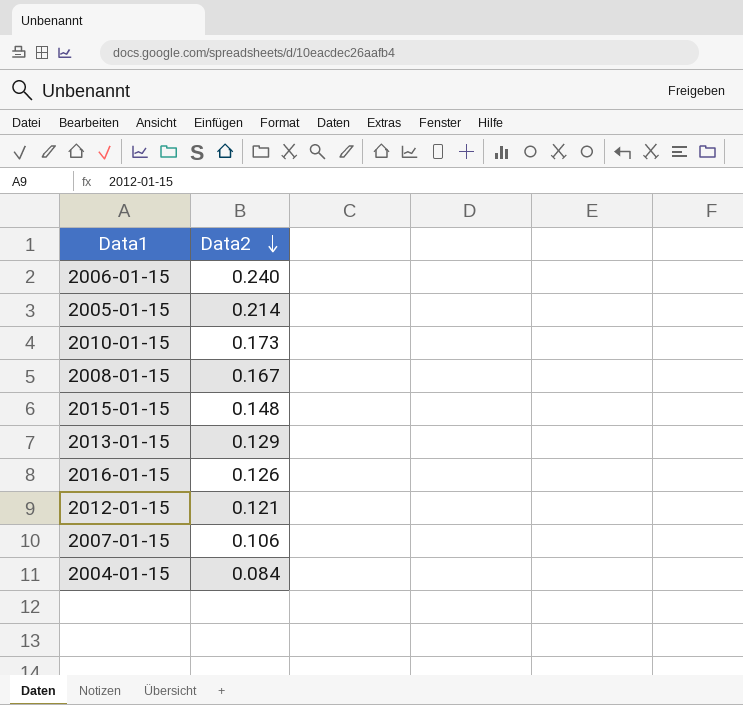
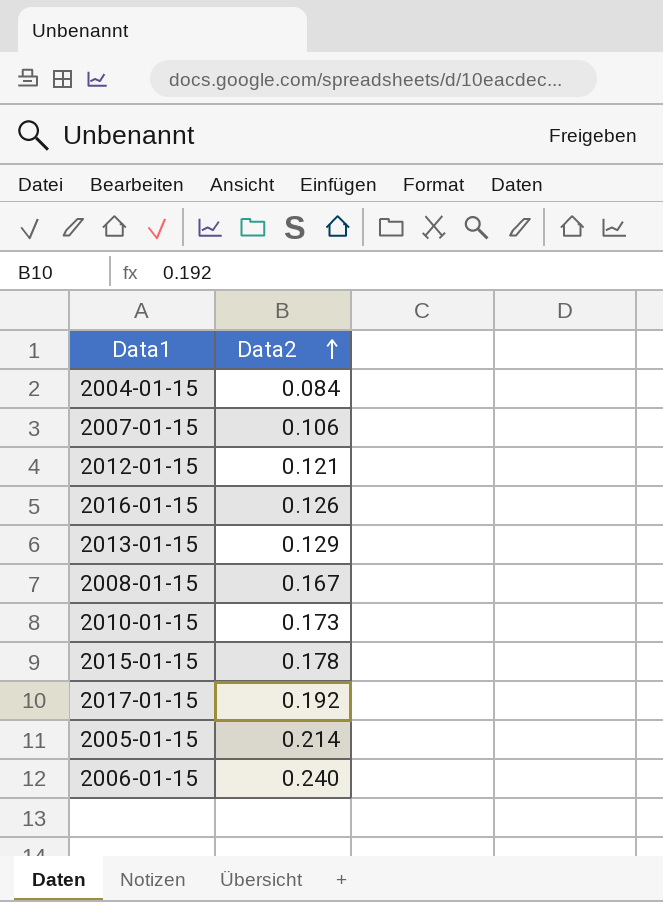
row order: Data2 descending -> Data2 ascending
2015-01-15 | Data2: 0.148 -> 0.178
row 2017-01-15: none -> 0.192

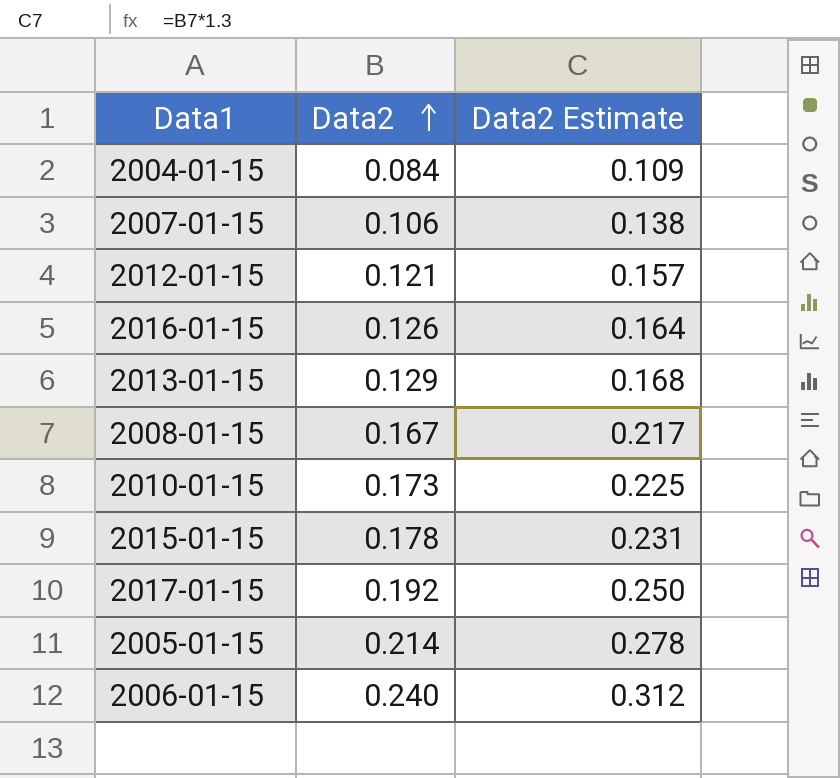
column Data2 Estimate | formula: none -> [Data2] * 1.3

